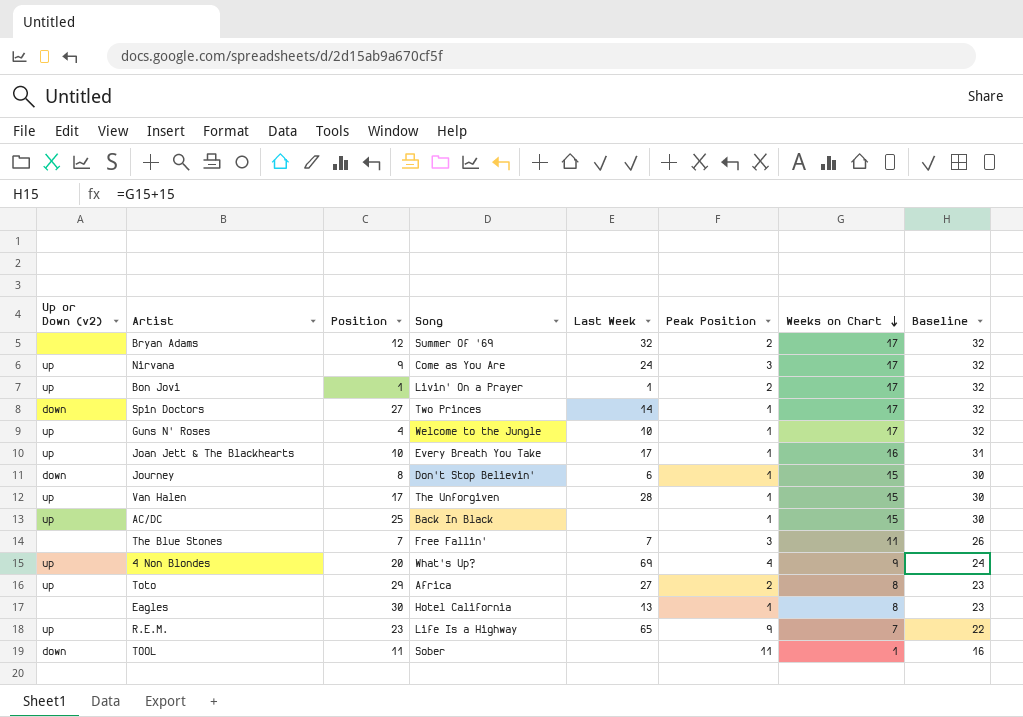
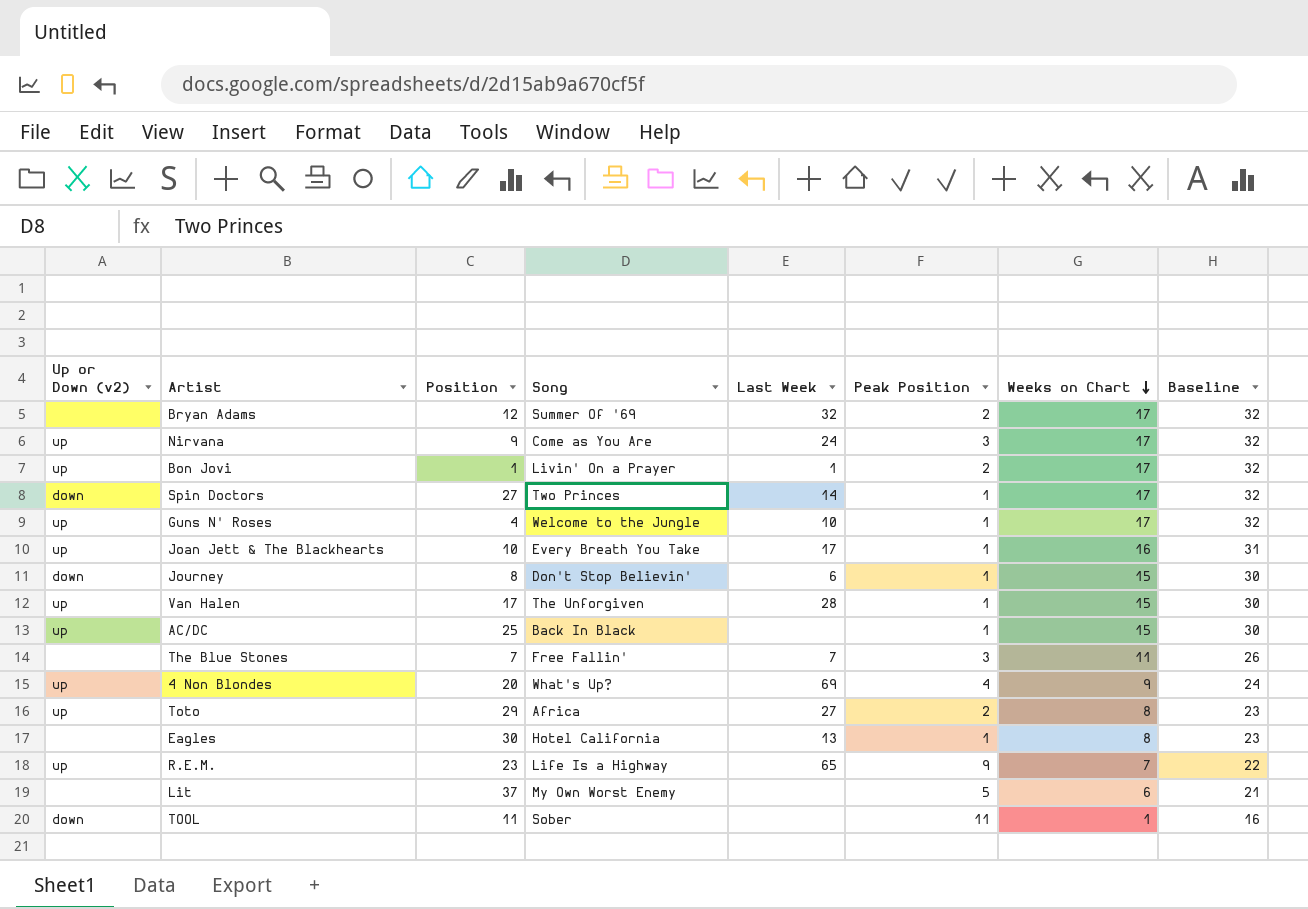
row Lit: none -> none | 37 | My Own Worst Enemy | none | 5 | 6 | 21

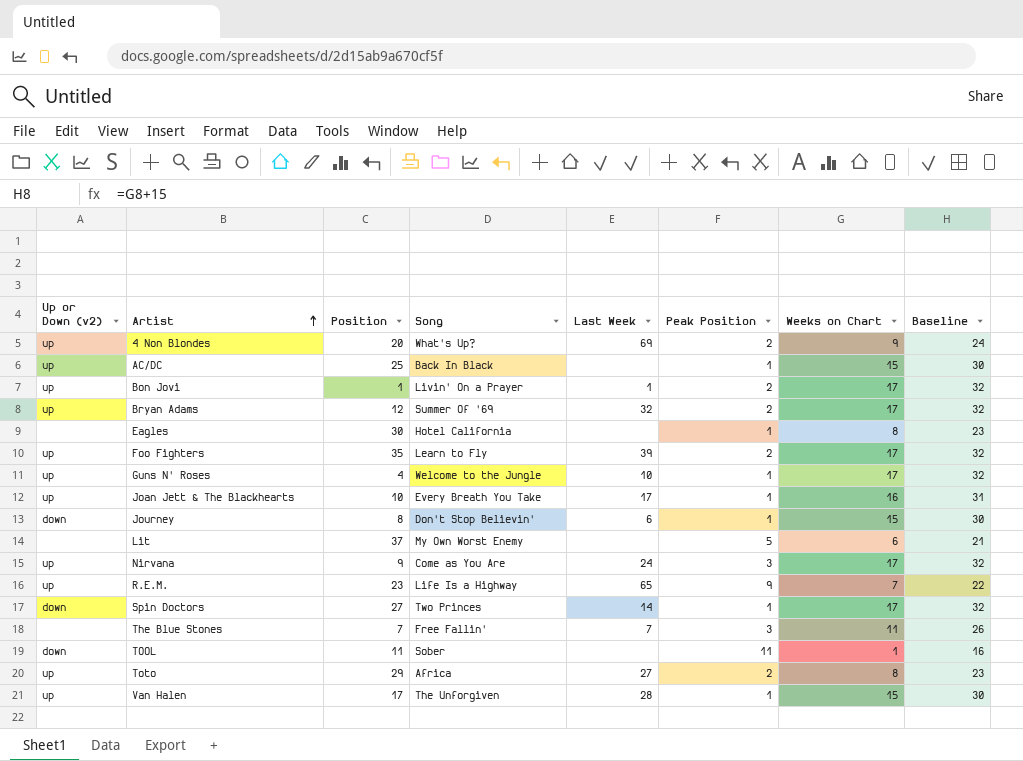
row order: Weeks on Chart descending -> Artist ascending
4 Non Blondes | Peak Position: 4 -> 2
Bryan Adams | Up or Down (v2): none -> up
Eagles | Last Week: 13 -> none
row Foo Fighters: none -> up | 35 | Learn to Fly | 39 | 2 | 17 | 32

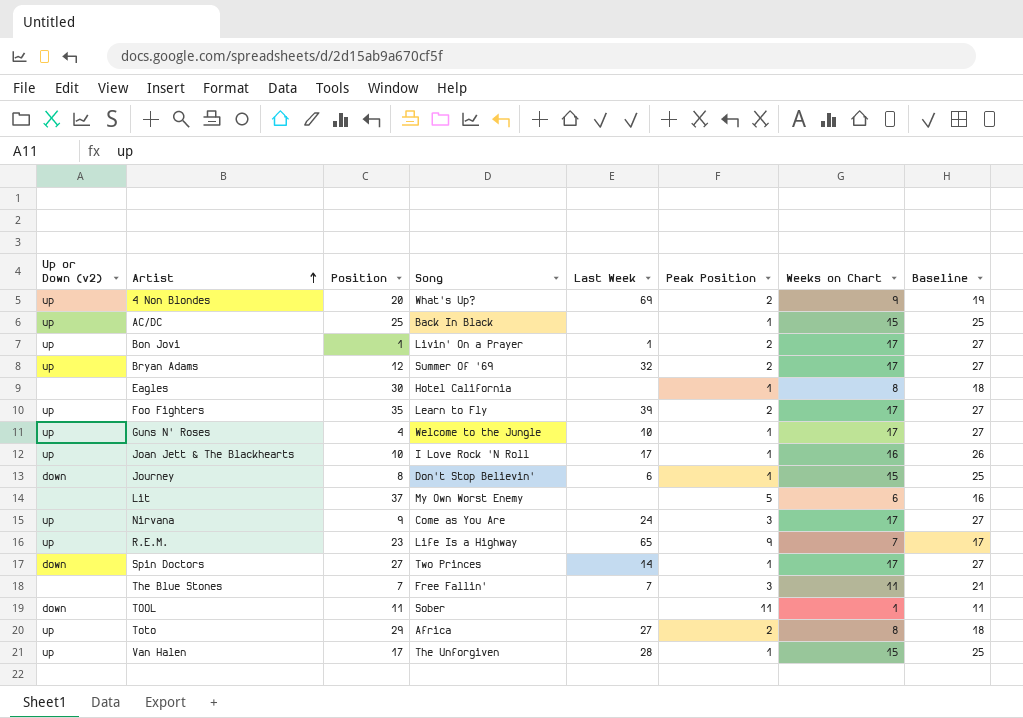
column Baseline | formula: [Weeks on Chart] + 15 -> [Weeks on Chart] + 10
Joan Jett & The Blackhearts | Song: Every Breath You Take -> I Love Rock 'N Roll

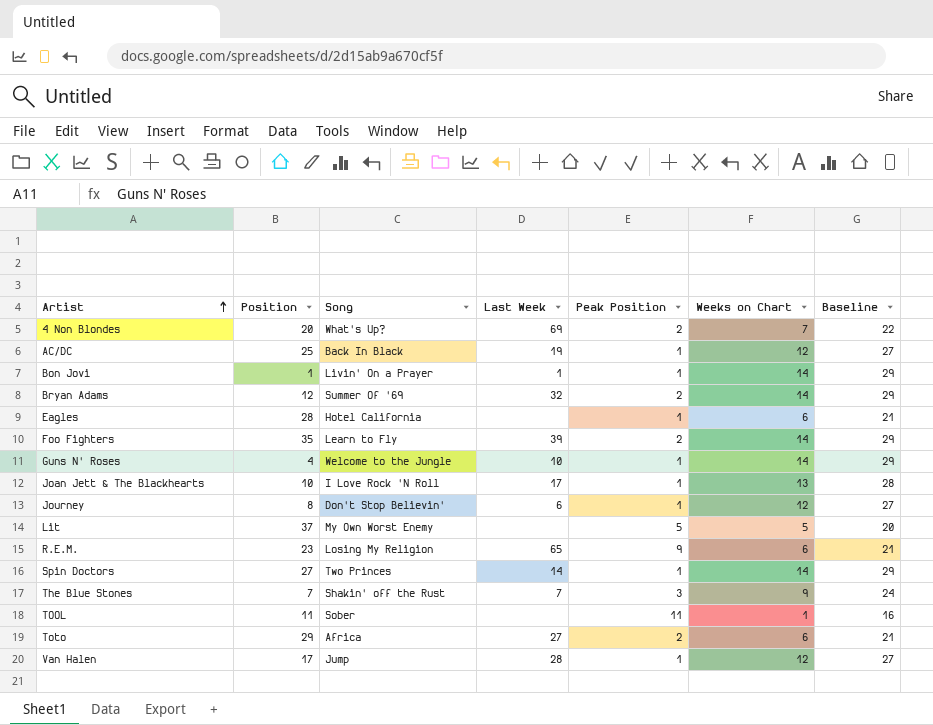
column Up or Down (v2) | position: 1 -> none
column Baseline | formula: [Weeks on Chart] + 10 -> [Weeks on Chart] + 15
row Nirvana: up | 9 | Come as You Are | 24 | 3 | 17 | 27 -> none
4 Non Blondes | Weeks on Chart: 9 -> 7
AC/DC | Last Week: none -> 19
AC/DC | Weeks on Chart: 15 -> 12
Bon Jovi | Peak Position: 2 -> 1
Bon Jovi | Weeks on Chart: 17 -> 14
Bryan Adams | Weeks on Chart: 17 -> 14
Eagles | Position: 30 -> 28
Eagles | Weeks on Chart: 8 -> 6
Foo Fighters | Weeks on Chart: 17 -> 14
Guns N' Roses | Weeks on Chart: 17 -> 14
Joan Jett & The Blackhearts | Weeks on Chart: 16 -> 13
Journey | Weeks on Chart: 15 -> 12
Lit | Weeks on Chart: 6 -> 5
R.E.M. | Song: Life Is a Highway -> Losing My Religion
R.E.M. | Weeks on Chart: 7 -> 6
Spin Doctors | Weeks on Chart: 17 -> 14
The Blue Stones | Song: Free Fallin' -> Shakin' off the Rust
The Blue Stones | Weeks on Chart: 11 -> 9
Toto | Weeks on Chart: 8 -> 6
Van Halen | Song: The Unforgiven -> Jump
Van Halen | Weeks on Chart: 15 -> 12

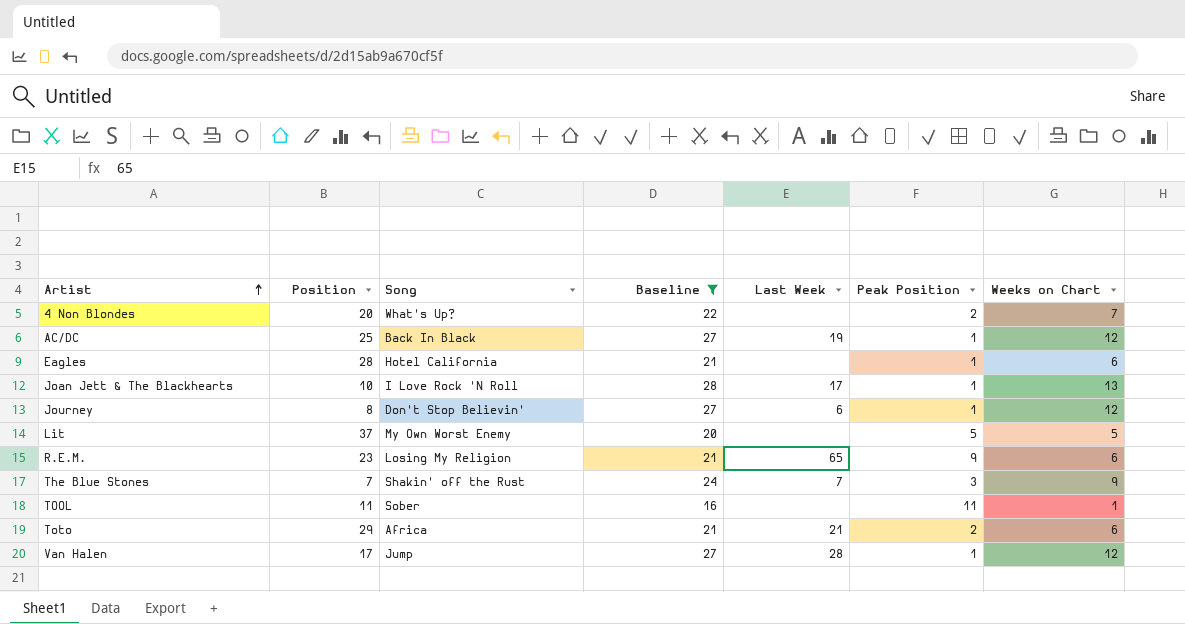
filter: none -> Baseline != 29
column Baseline | position: 7 -> 4
4 Non Blondes | Last Week: 69 -> none
Toto | Last Week: 27 -> 21

